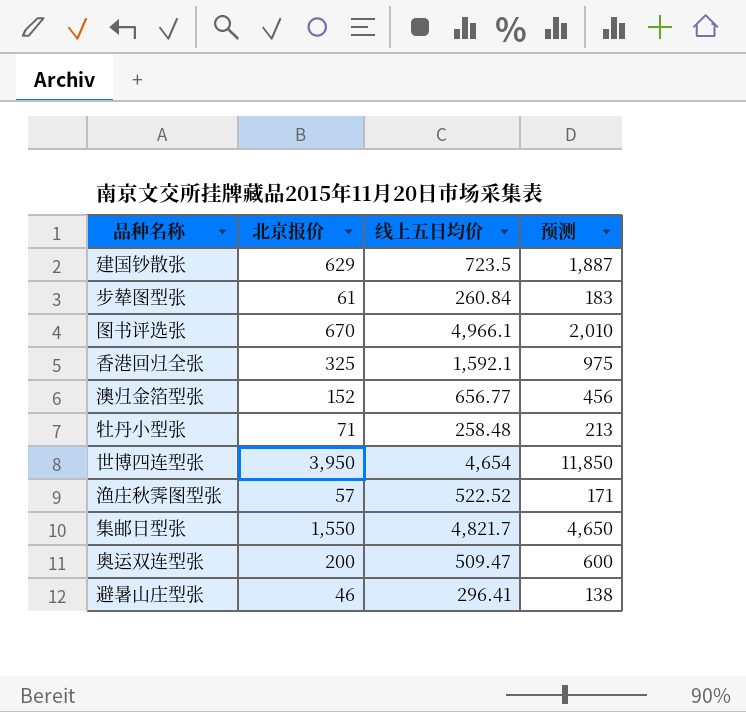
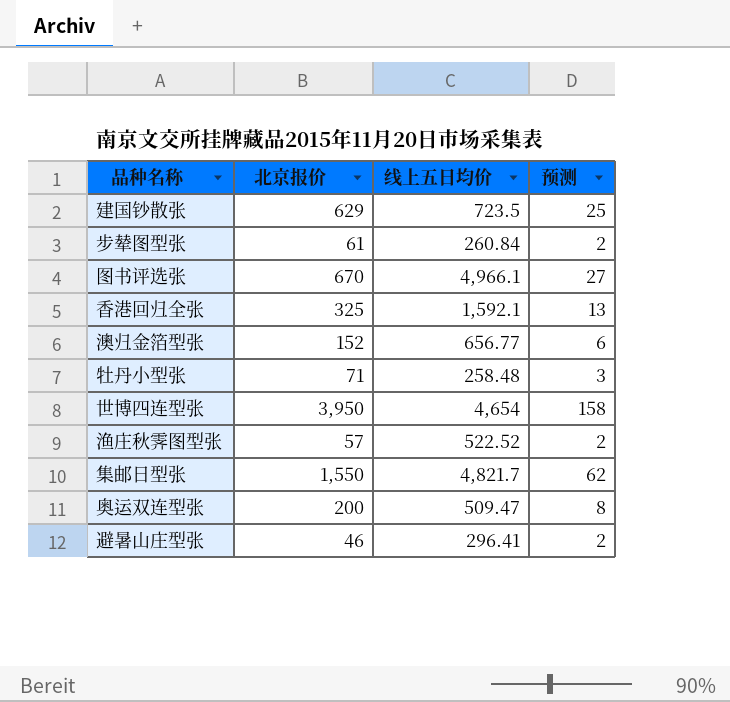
column 预测 | formula: [北京报价] * 3 -> [北京报价] * 0.04

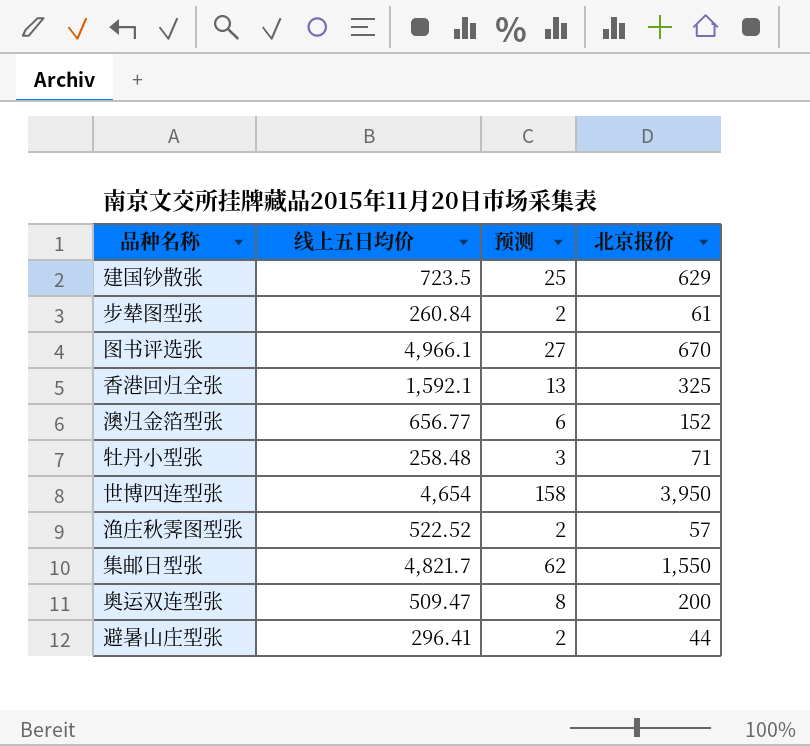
column 北京报价 | position: 2 -> 4
避暑山庄型张 | 北京报价: 46 -> 44

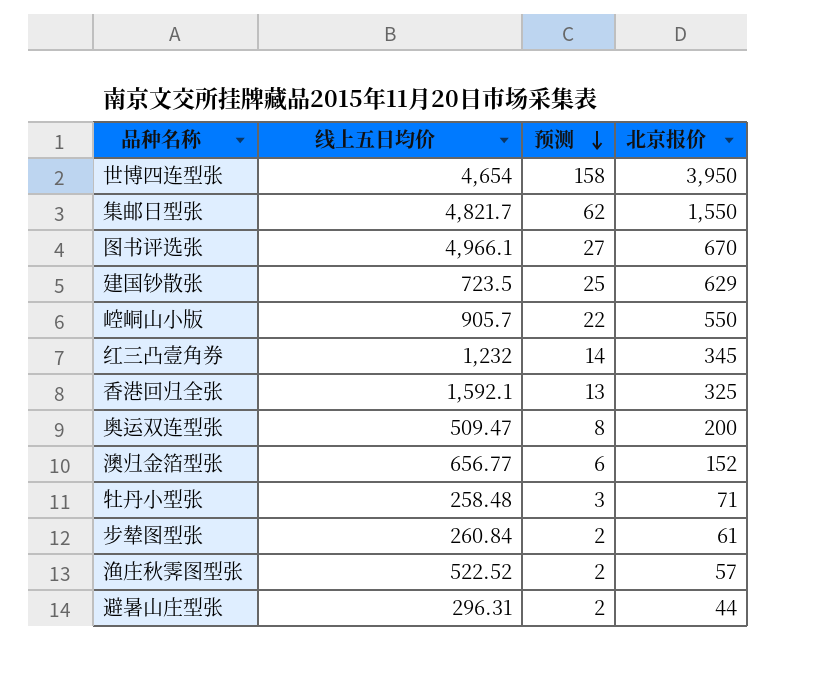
row order: none -> 预测 descending
row 崆峒山小版: none -> 905.7 | 22 | 550
row 红三凸壹角券: none -> 1,232 | 14 | 345
避暑山庄型张 | 线上五日均价: 296.41 -> 296.31

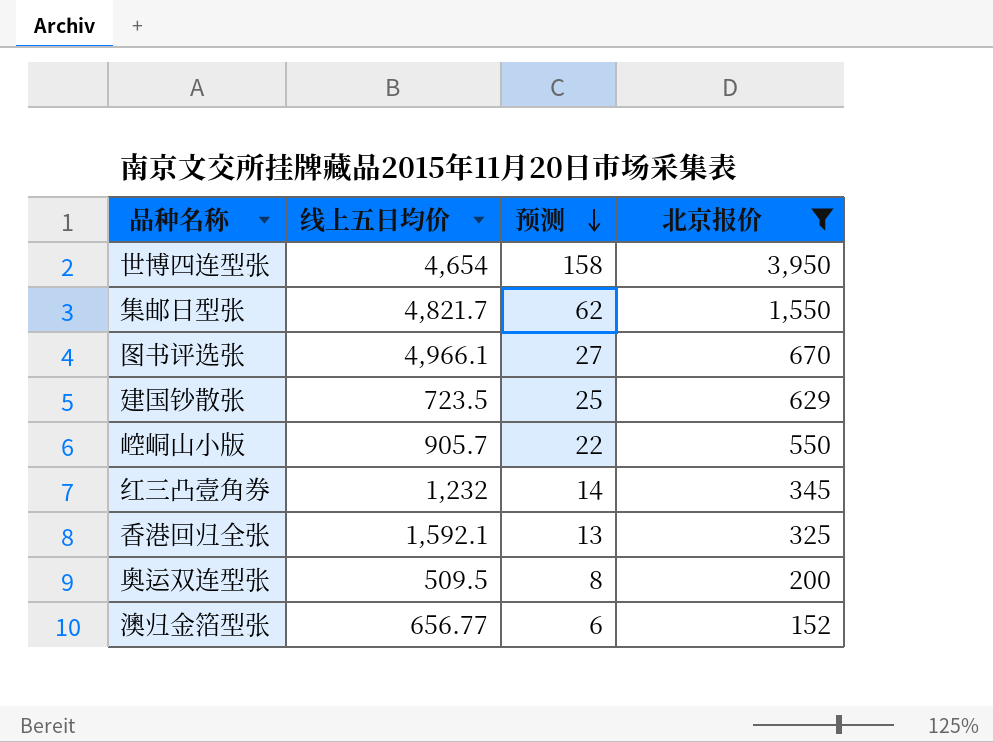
filter: none -> 北京报价 >= 152
奥运双连型张 | 线上五日均价: 509.47 -> 509.5

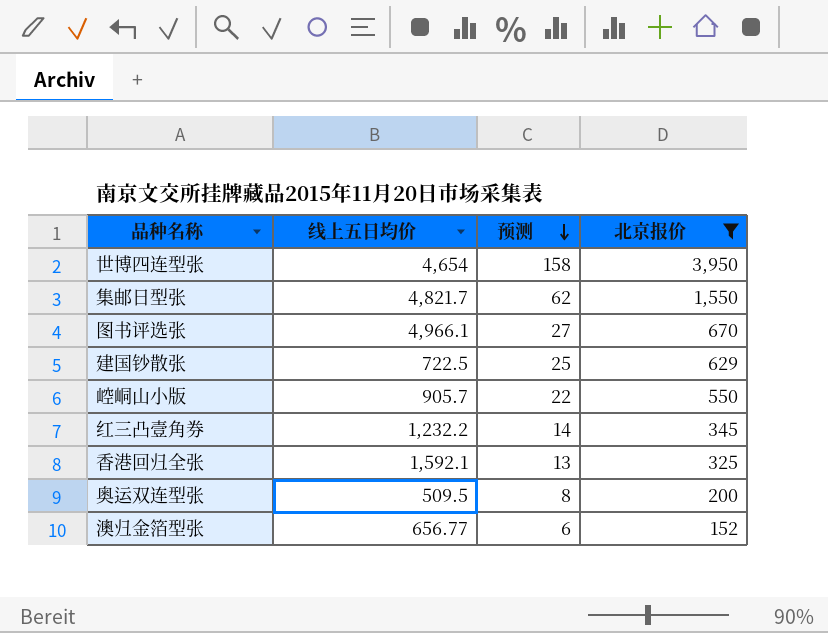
建国钞散张 | 线上五日均价: 723.5 -> 722.5
红三凸壹角券 | 线上五日均价: 1,232 -> 1,232.2

